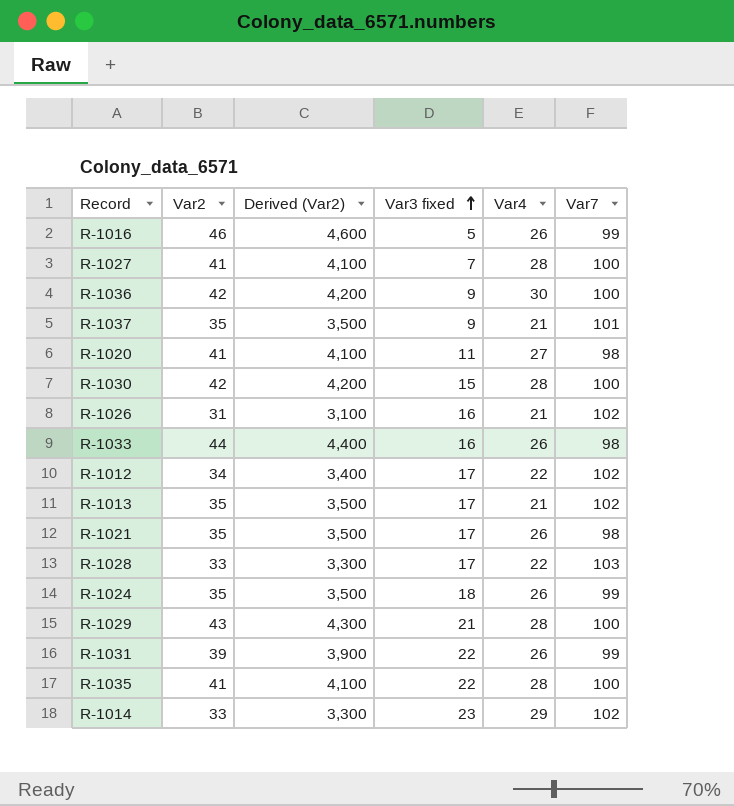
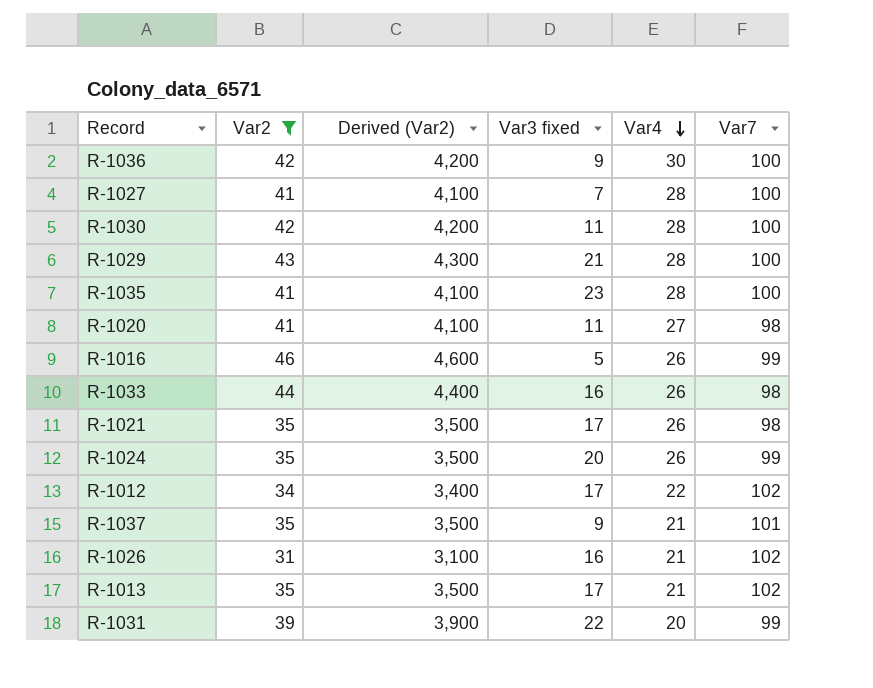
filter: none -> Var2 != 33
row order: Var3 fixed ascending -> Var4 descending
R-1030 | Var3 fixed: 15 -> 11
R-1035 | Var3 fixed: 22 -> 23
R-1024 | Var3 fixed: 18 -> 20
R-1031 | Var4: 26 -> 20

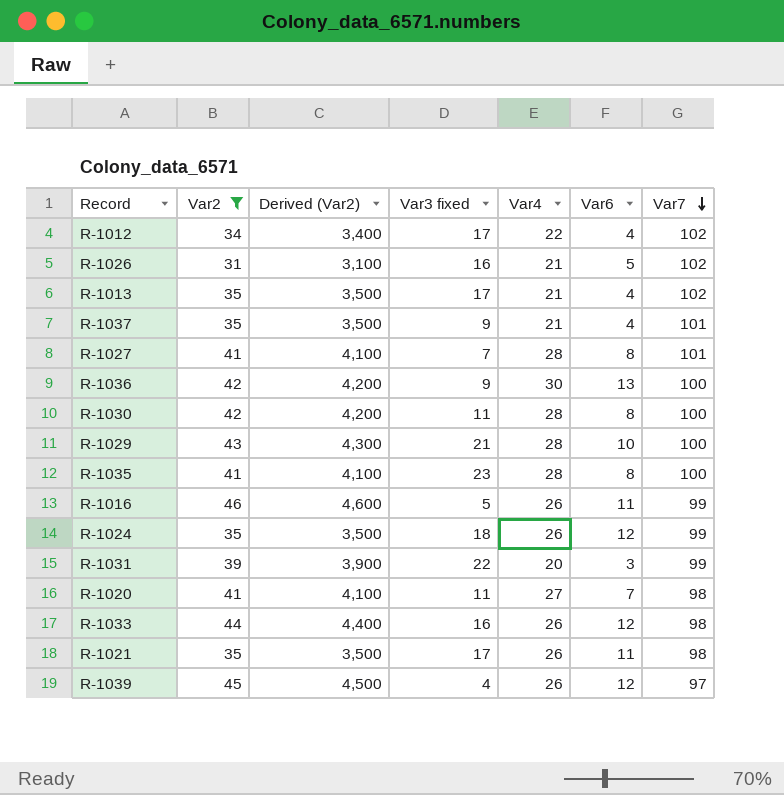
row order: Var4 descending -> Var7 descending
column Var6 | position: none -> 6
R-1027 | Var7: 100 -> 101
R-1024 | Var3 fixed: 20 -> 18
row R-1039: none -> 45 | 4,500 | 4 | 26 | 12 | 97

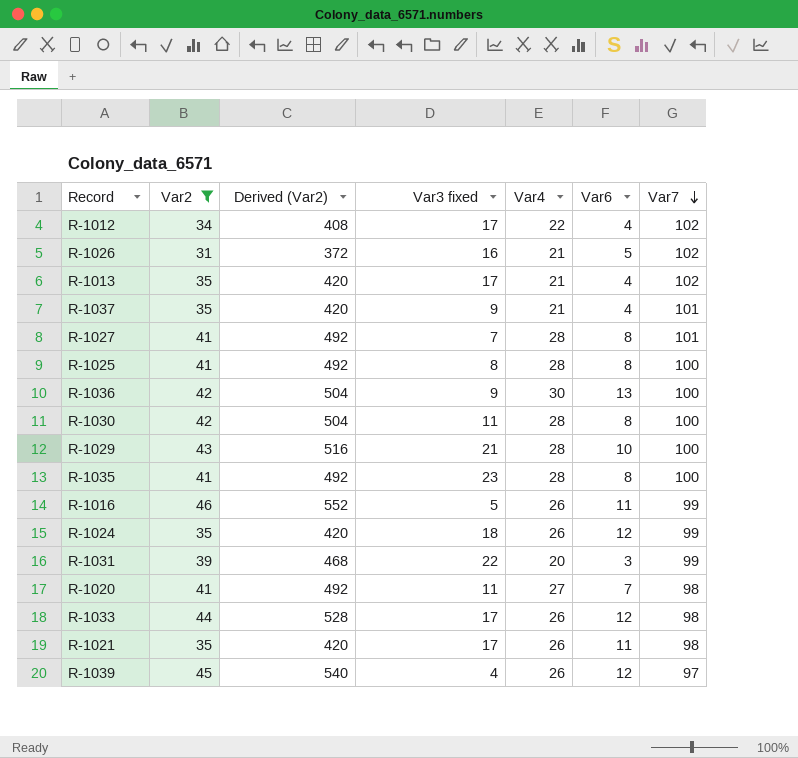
column Derived (Var2) | formula: [Var2] * 100 -> [Var2] * 12
row R-1025: none -> 41 | 492 | 8 | 28 | 8 | 100
R-1033 | Var3 fixed: 16 -> 17

